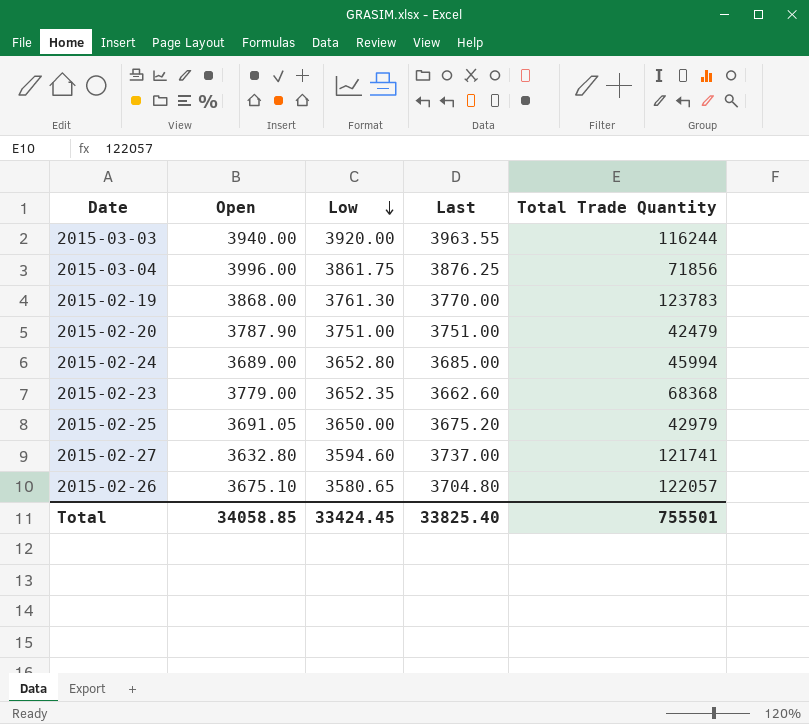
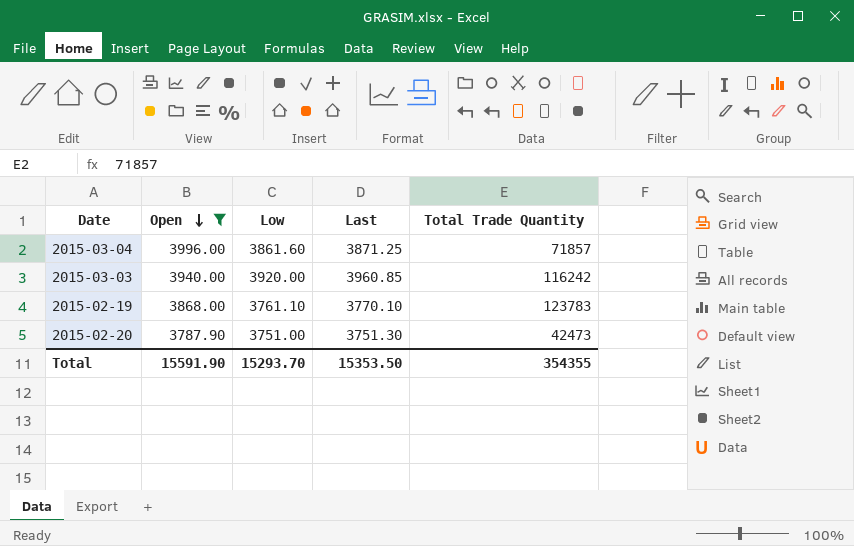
filter: none -> Open >= 3787.90
row order: Low descending -> Open descending
2015-03-04 | Low: 3861.75 -> 3861.60
2015-03-04 | Last: 3876.25 -> 3871.25
2015-03-04 | Total Trade Quantity: 71856 -> 71857
2015-03-03 | Last: 3963.55 -> 3960.85
2015-03-03 | Total Trade Quantity: 116244 -> 116242
2015-02-19 | Low: 3761.30 -> 3761.10
2015-02-19 | Last: 3770.00 -> 3770.10
2015-02-20 | Last: 3751.00 -> 3751.30
2015-02-20 | Total Trade Quantity: 42479 -> 42473
Total | Open: 34058.85 -> 15591.90
Total | Low: 33424.45 -> 15293.70
Total | Last: 33825.40 -> 15353.50
Total | Total Trade Quantity: 755501 -> 354355

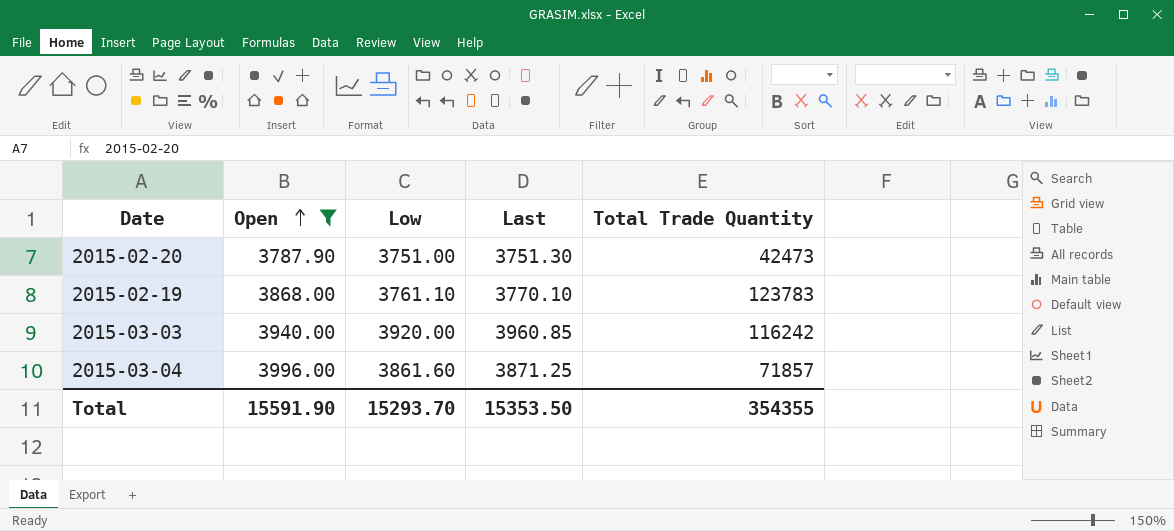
row order: Open descending -> Open ascending

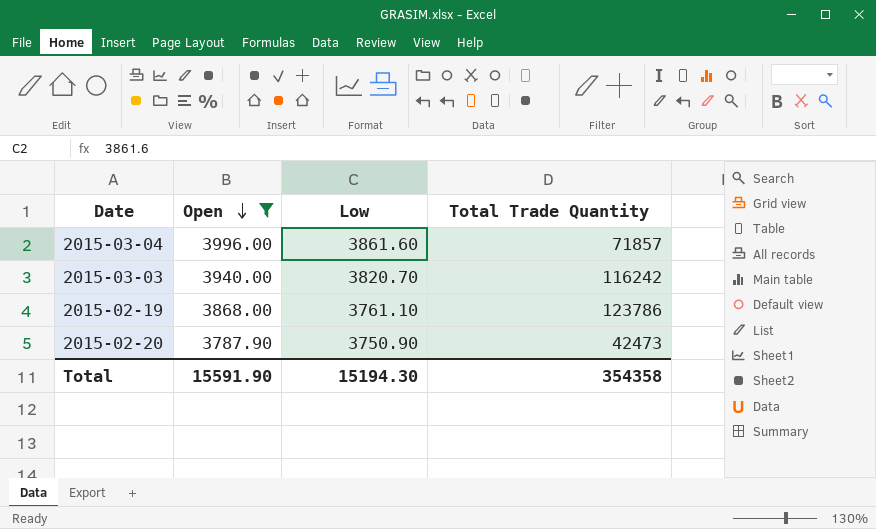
row order: Open ascending -> Open descending
column Last | position: 4 -> none
2015-03-03 | Low: 3920.00 -> 3820.70
2015-02-19 | Total Trade Quantity: 123783 -> 123786
2015-02-20 | Low: 3751.00 -> 3750.90
Total | Low: 15293.70 -> 15194.30
Total | Total Trade Quantity: 354355 -> 354358

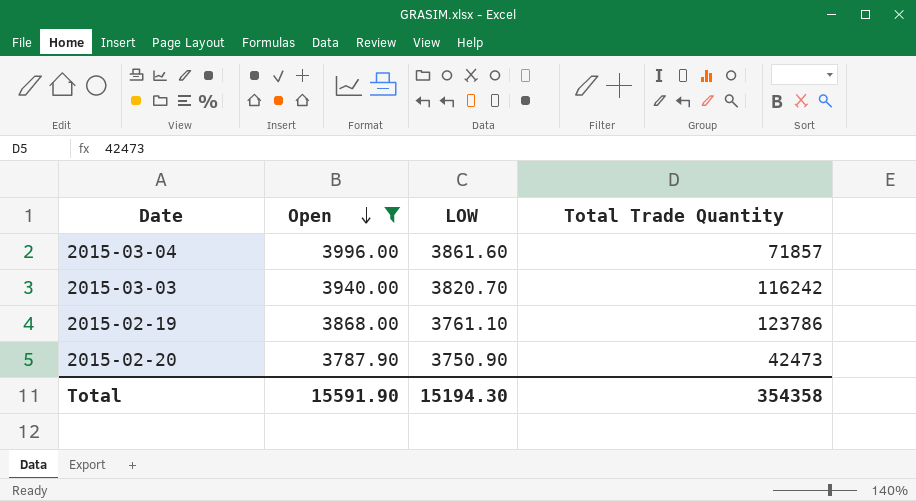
column name: Low -> LOW

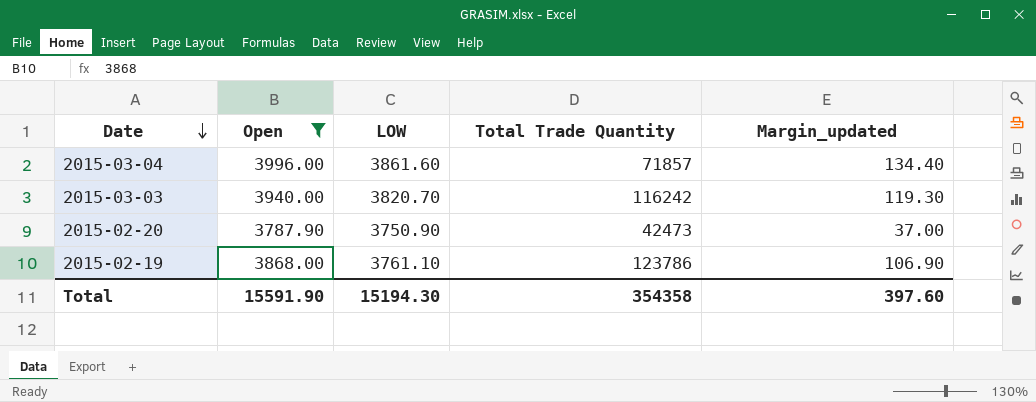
row order: Open descending -> Date descending
column Margin_updated | formula: none -> [Open] - [LOW]

